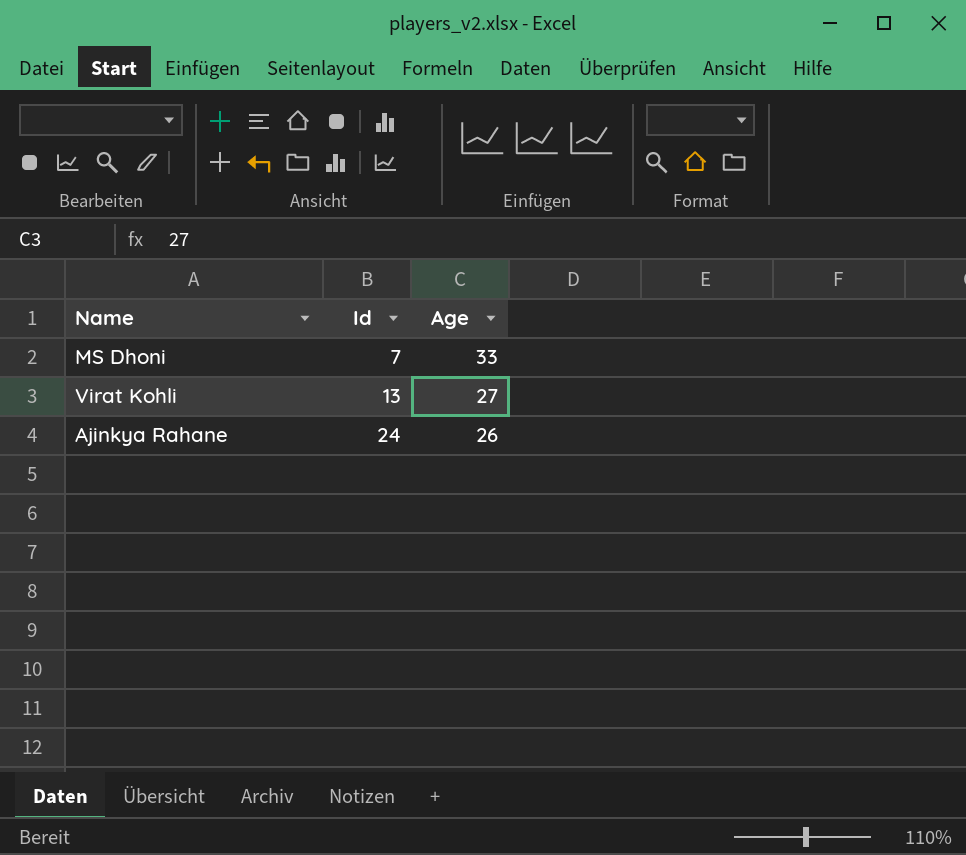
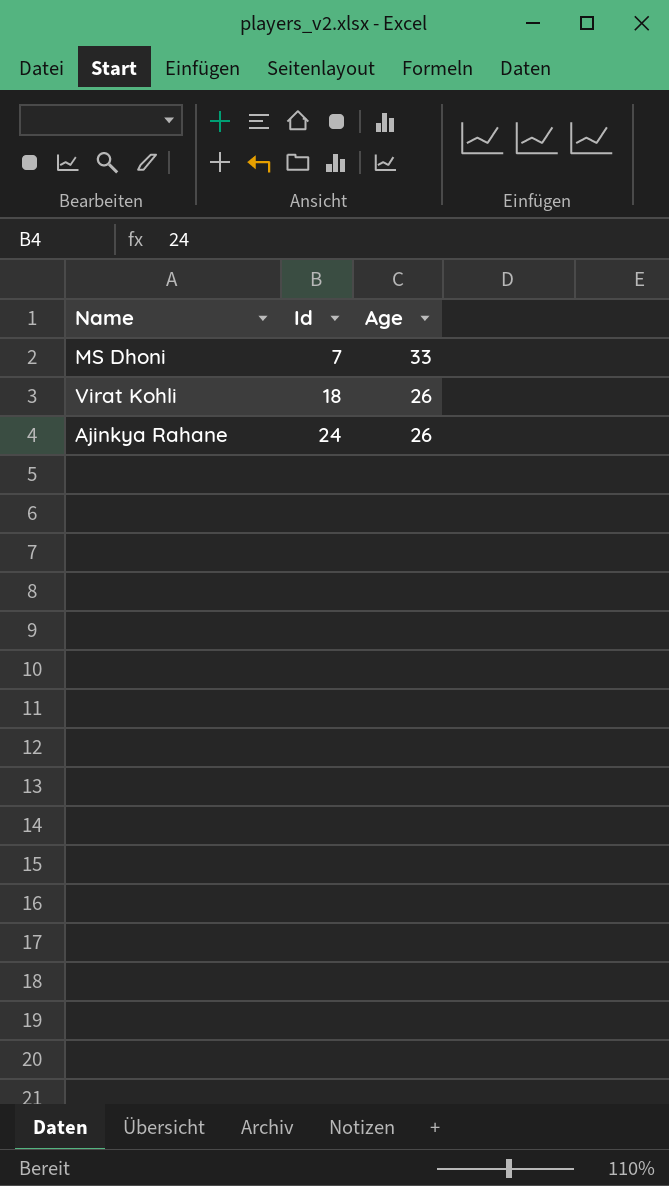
Virat Kohli | Id: 13 -> 18
Virat Kohli | Age: 27 -> 26

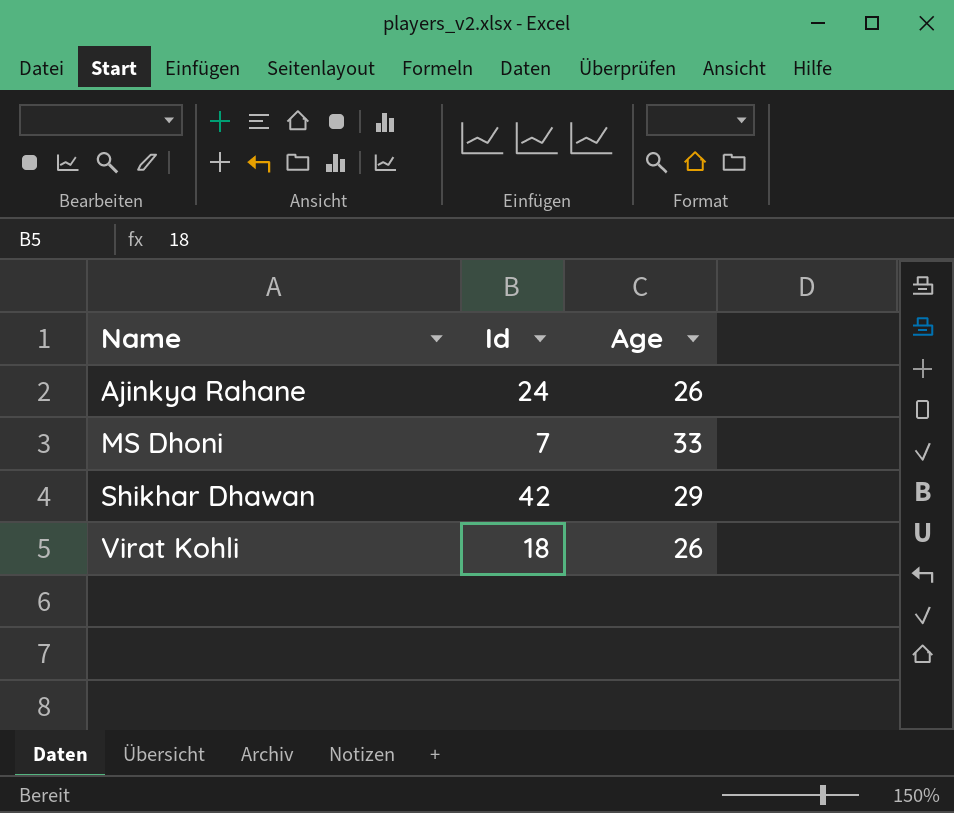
row order: Id ascending -> Name ascending
row Shikhar Dhawan: none -> 42 | 29

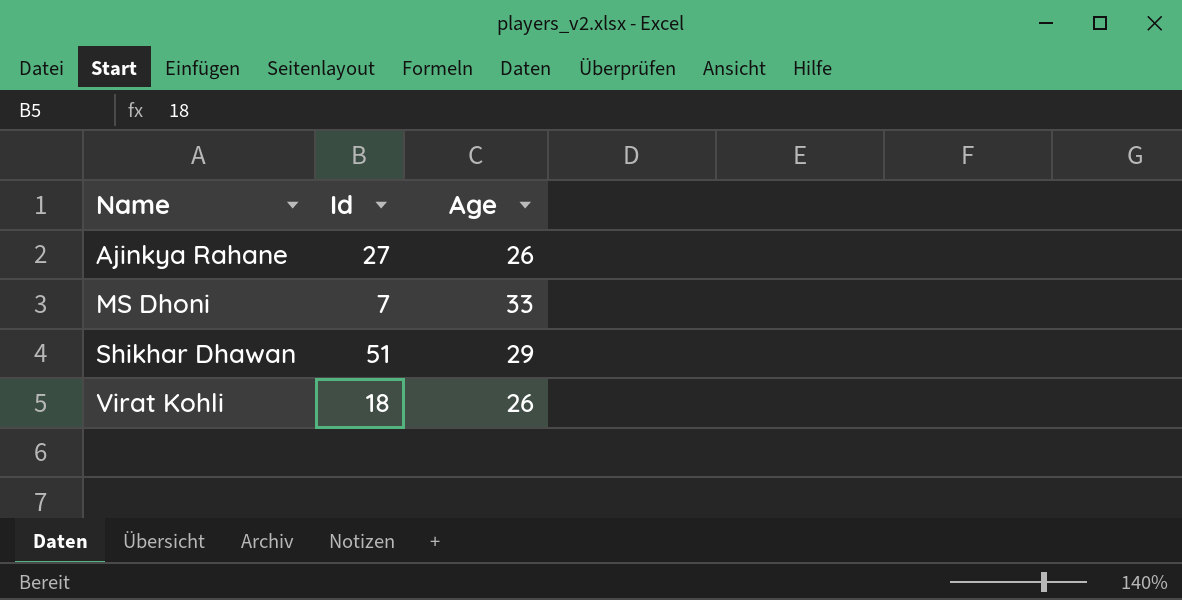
Ajinkya Rahane | Id: 24 -> 27
Shikhar Dhawan | Id: 42 -> 51

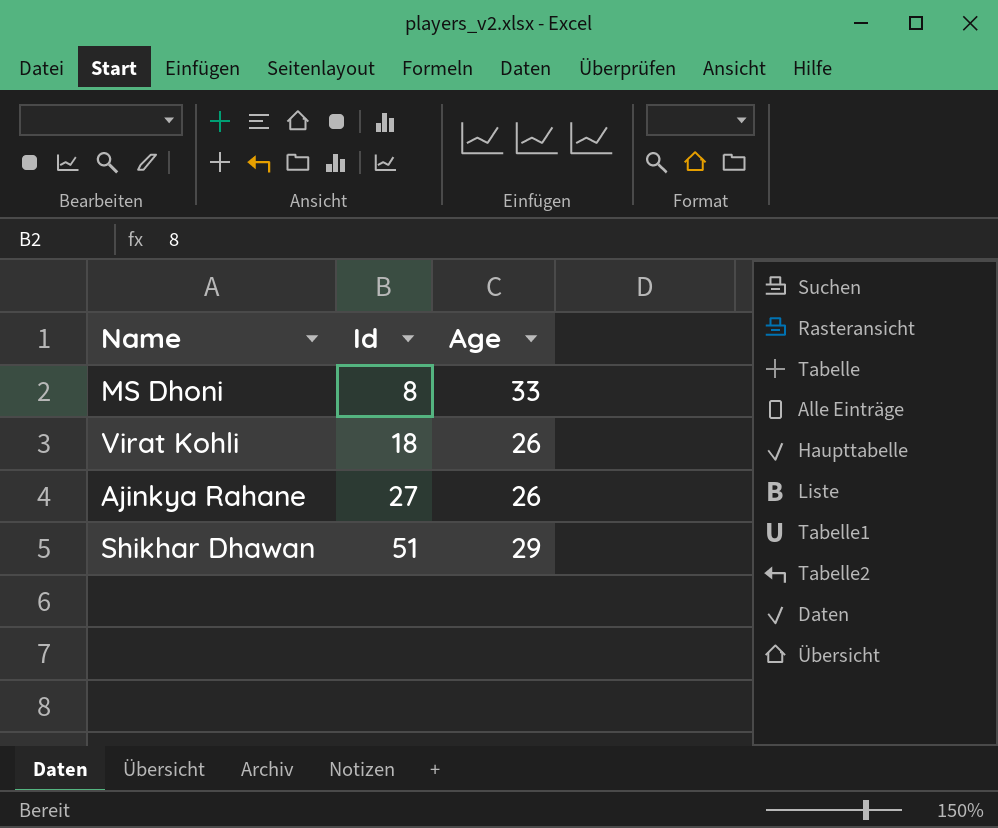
row order: Name ascending -> Id ascending
MS Dhoni | Id: 7 -> 8

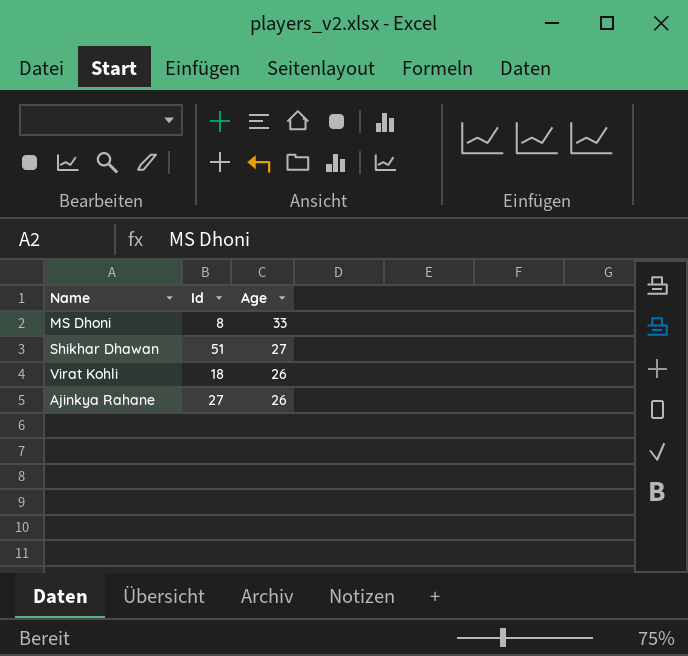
row order: Id ascending -> Age descending
Shikhar Dhawan | Age: 29 -> 27

